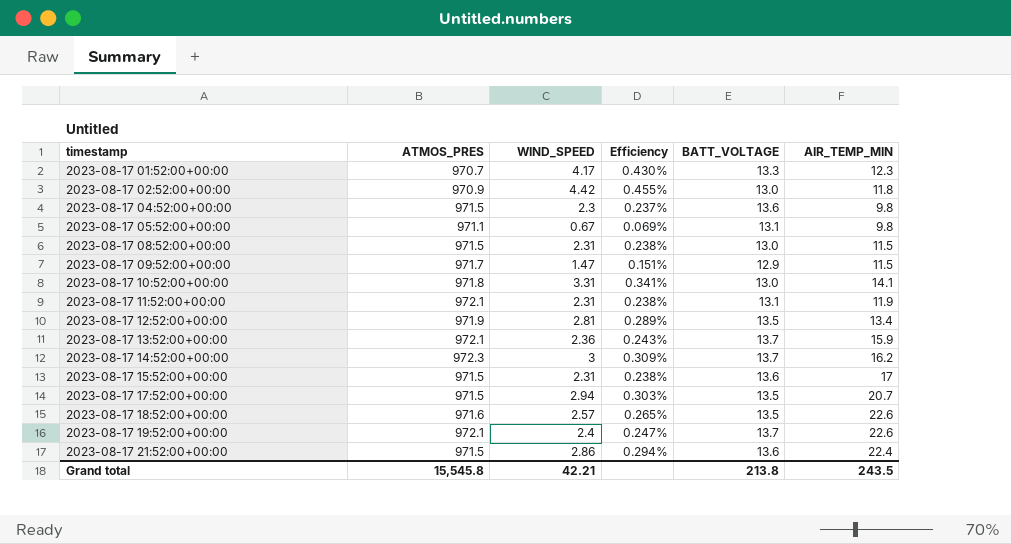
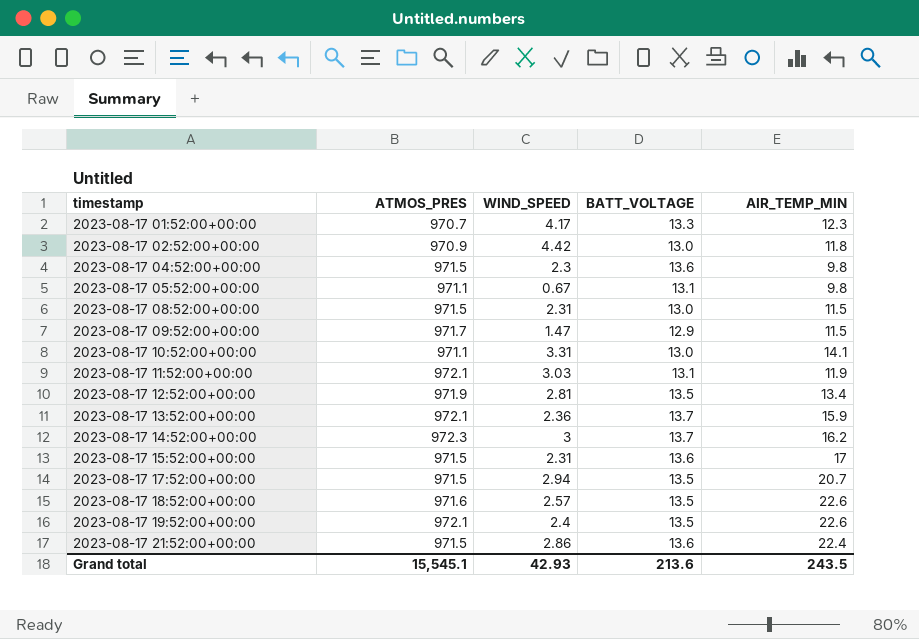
column Efficiency | formula: [WIND_SPEED] / [ATMOS_PRES] -> none
2023-08-17 10:52:00+00:00 | ATMOS_PRES: 971.8 -> 971.1
2023-08-17 11:52:00+00:00 | WIND_SPEED: 2.31 -> 3.03
2023-08-17 19:52:00+00:00 | BATT_VOLTAGE: 13.7 -> 13.5
Grand total | ATMOS_PRES: 15,545.8 -> 15,545.1
Grand total | WIND_SPEED: 42.21 -> 42.93
Grand total | BATT_VOLTAGE: 213.8 -> 213.6

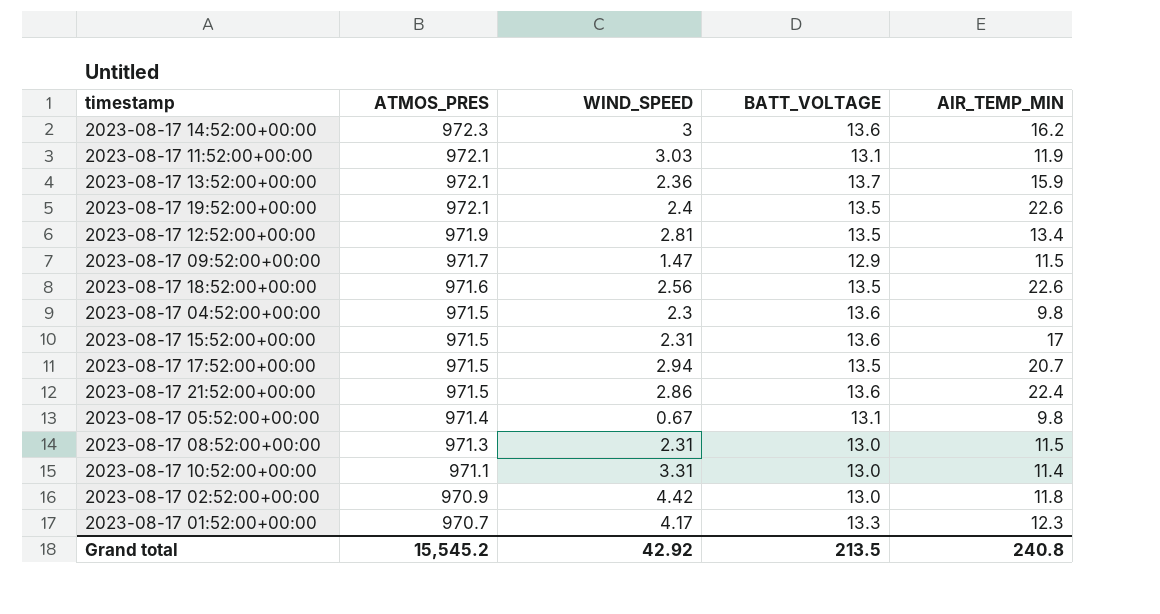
row order: timestamp ascending -> ATMOS_PRES descending
2023-08-17 14:52:00+00:00 | BATT_VOLTAGE: 13.7 -> 13.6
2023-08-17 18:52:00+00:00 | WIND_SPEED: 2.57 -> 2.56
2023-08-17 05:52:00+00:00 | ATMOS_PRES: 971.1 -> 971.4
2023-08-17 08:52:00+00:00 | ATMOS_PRES: 971.5 -> 971.3
2023-08-17 10:52:00+00:00 | AIR_TEMP_MIN: 14.1 -> 11.4
Grand total | ATMOS_PRES: 15,545.1 -> 15,545.2
Grand total | WIND_SPEED: 42.93 -> 42.92
Grand total | BATT_VOLTAGE: 213.6 -> 213.5
Grand total | AIR_TEMP_MIN: 243.5 -> 240.8

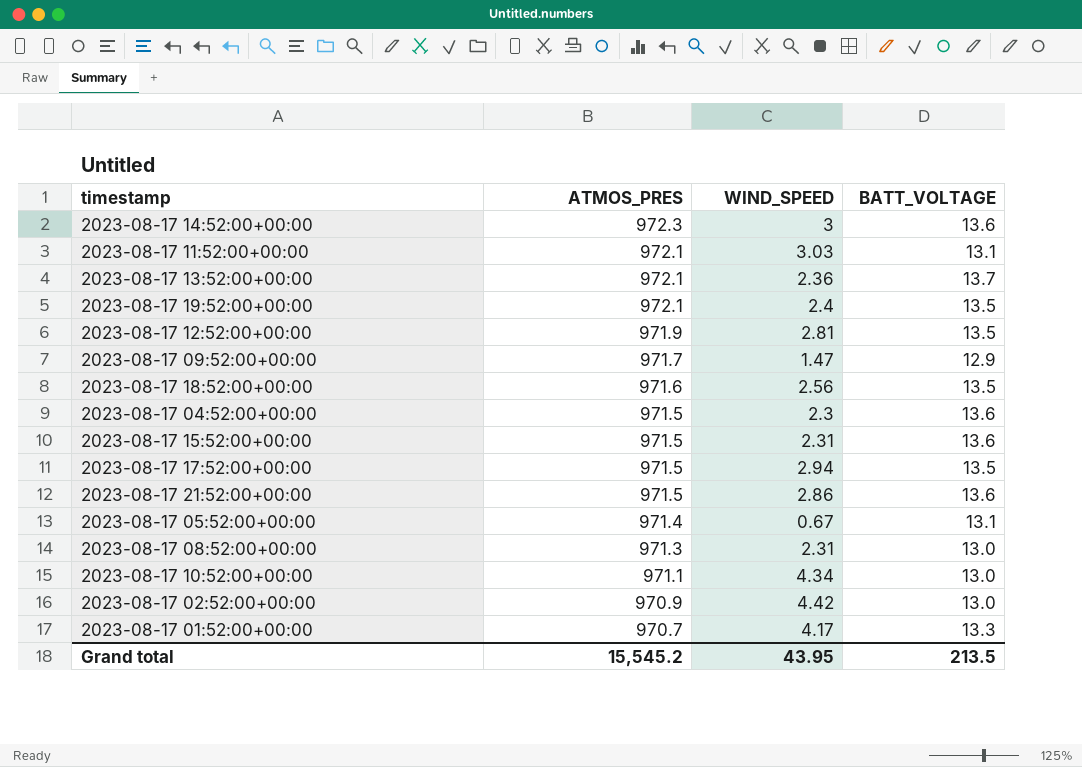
column AIR_TEMP_MIN | position: 5 -> none
2023-08-17 10:52:00+00:00 | WIND_SPEED: 3.31 -> 4.34
Grand total | WIND_SPEED: 42.92 -> 43.95

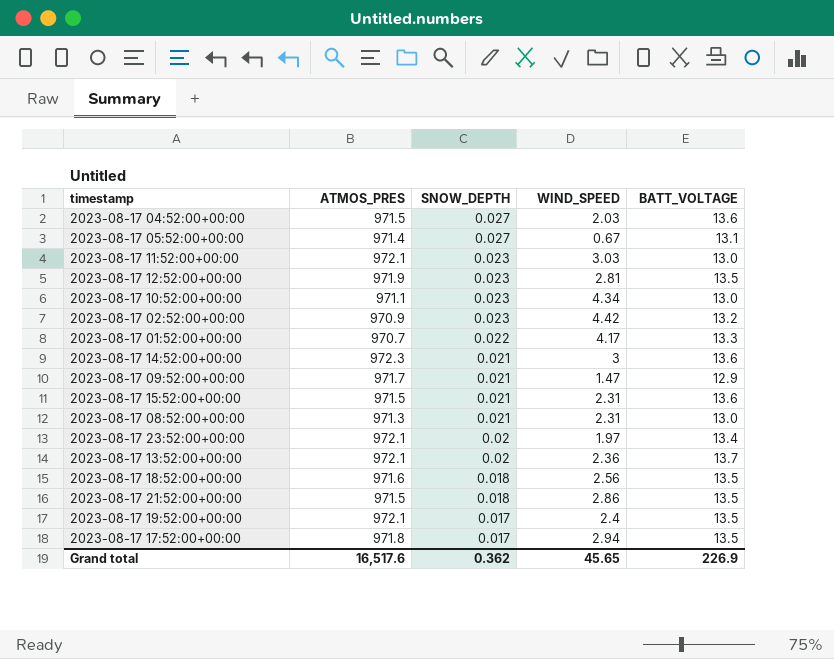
row order: ATMOS_PRES descending -> SNOW_DEPTH descending
column SNOW_DEPTH | position: none -> 3
2023-08-17 04:52:00+00:00 | WIND_SPEED: 2.3 -> 2.03
2023-08-17 11:52:00+00:00 | BATT_VOLTAGE: 13.1 -> 13.0
2023-08-17 02:52:00+00:00 | BATT_VOLTAGE: 13.0 -> 13.2
row 2023-08-17 23:52:00+00:00: none -> 972.1 | 0.02 | 1.97 | 13.4
2023-08-17 21:52:00+00:00 | BATT_VOLTAGE: 13.6 -> 13.5
2023-08-17 17:52:00+00:00 | ATMOS_PRES: 971.5 -> 971.8
Grand total | ATMOS_PRES: 15,545.2 -> 16,517.6
Grand total | WIND_SPEED: 43.95 -> 45.65
Grand total | BATT_VOLTAGE: 213.5 -> 226.9

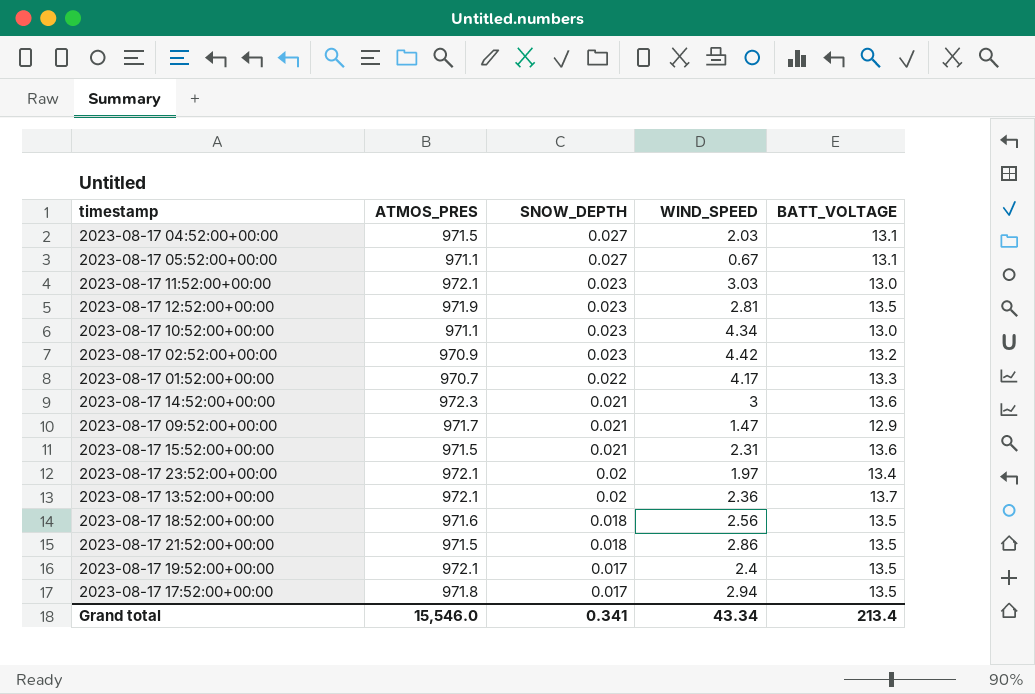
row 2023-08-17 08:52:00+00:00: 971.3 | 0.021 | 2.31 | 13.0 -> none
2023-08-17 04:52:00+00:00 | BATT_VOLTAGE: 13.6 -> 13.1
2023-08-17 05:52:00+00:00 | ATMOS_PRES: 971.4 -> 971.1
Grand total | ATMOS_PRES: 16,517.6 -> 15,546.0
Grand total | SNOW_DEPTH: 0.362 -> 0.341
Grand total | WIND_SPEED: 45.65 -> 43.34
Grand total | BATT_VOLTAGE: 226.9 -> 213.4

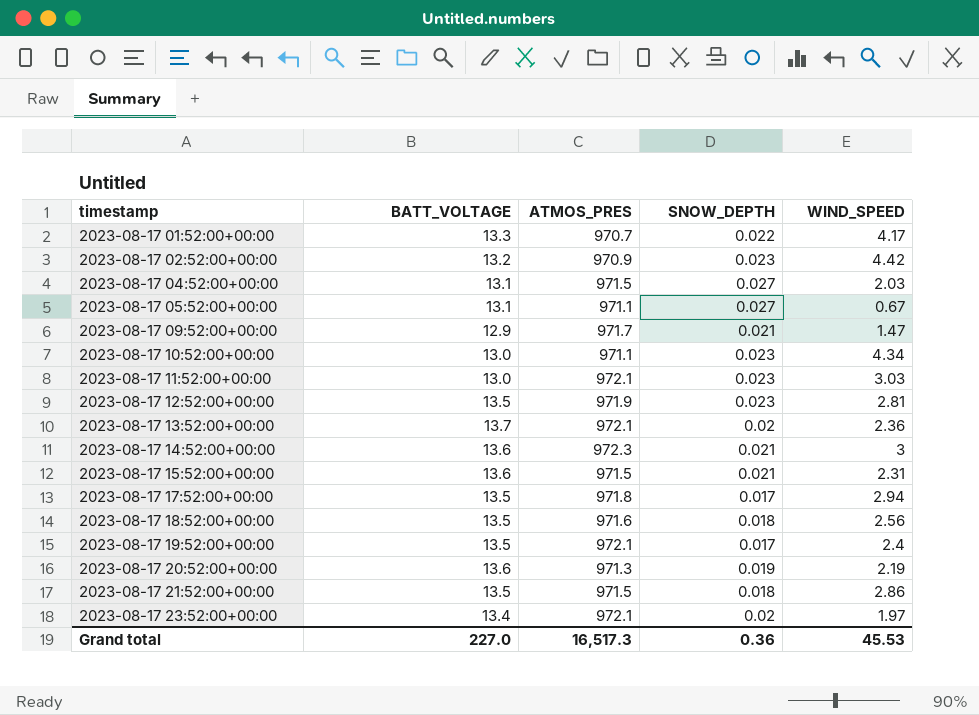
row order: SNOW_DEPTH descending -> timestamp ascending
column BATT_VOLTAGE | position: 5 -> 2
row 2023-08-17 20:52:00+00:00: none -> 13.6 | 971.3 | 0.019 | 2.19
Grand total | BATT_VOLTAGE: 213.4 -> 227.0
Grand total | ATMOS_PRES: 15,546.0 -> 16,517.3
Grand total | SNOW_DEPTH: 0.341 -> 0.36
Grand total | WIND_SPEED: 43.34 -> 45.53

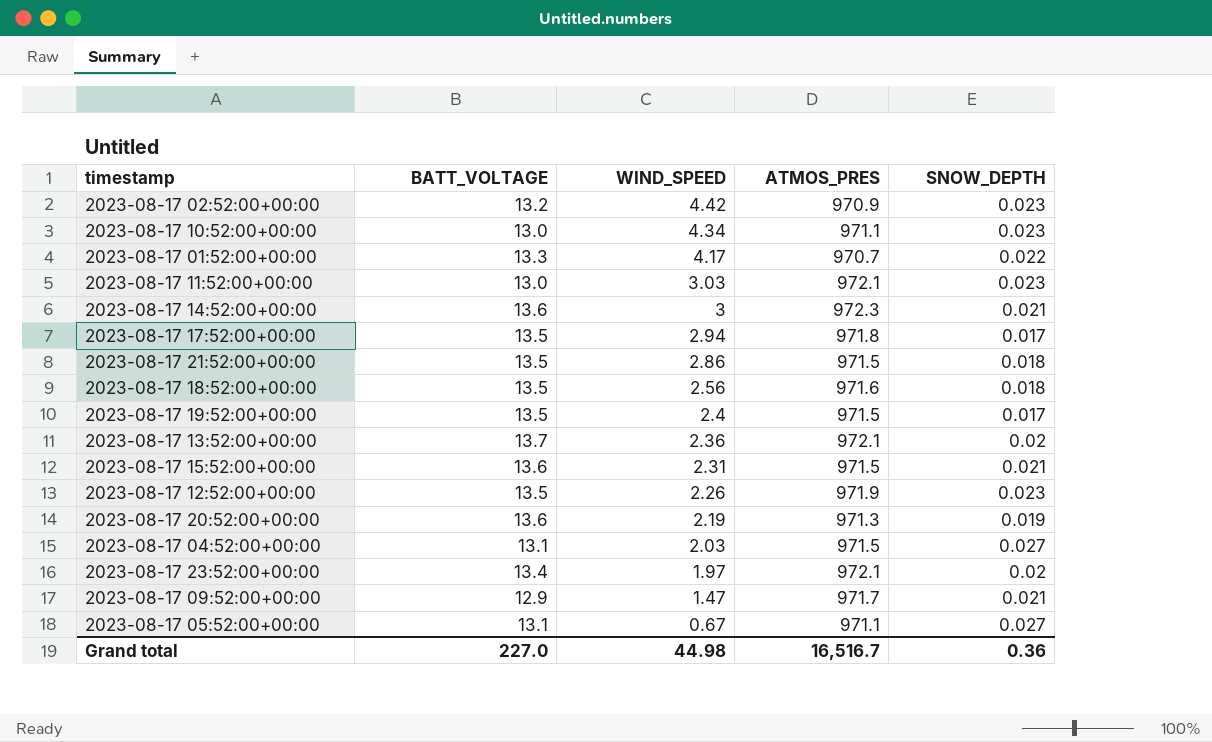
row order: timestamp ascending -> WIND_SPEED descending
column WIND_SPEED | position: 5 -> 3
2023-08-17 19:52:00+00:00 | ATMOS_PRES: 972.1 -> 971.5
2023-08-17 12:52:00+00:00 | WIND_SPEED: 2.81 -> 2.26
Grand total | WIND_SPEED: 45.53 -> 44.98
Grand total | ATMOS_PRES: 16,517.3 -> 16,516.7

